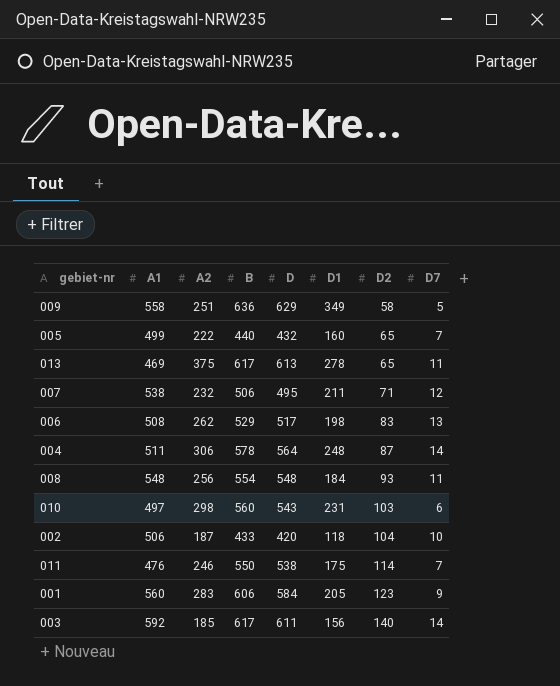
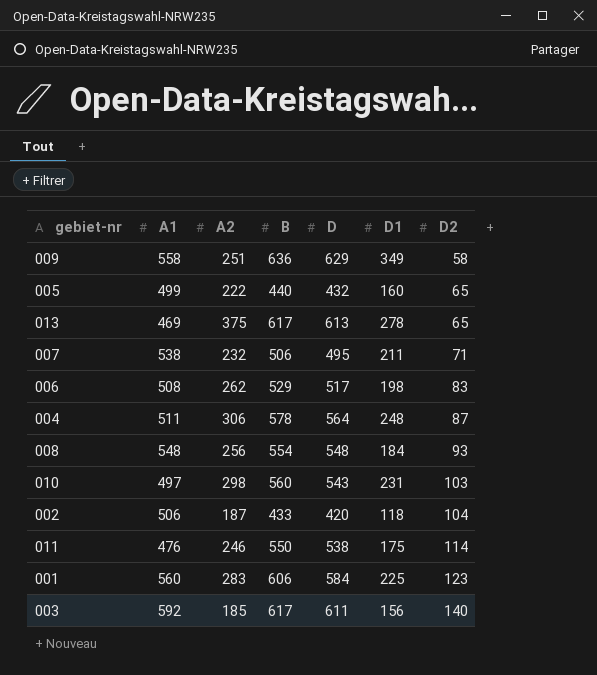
column D7 | position: 8 -> none
001 | D1: 205 -> 225

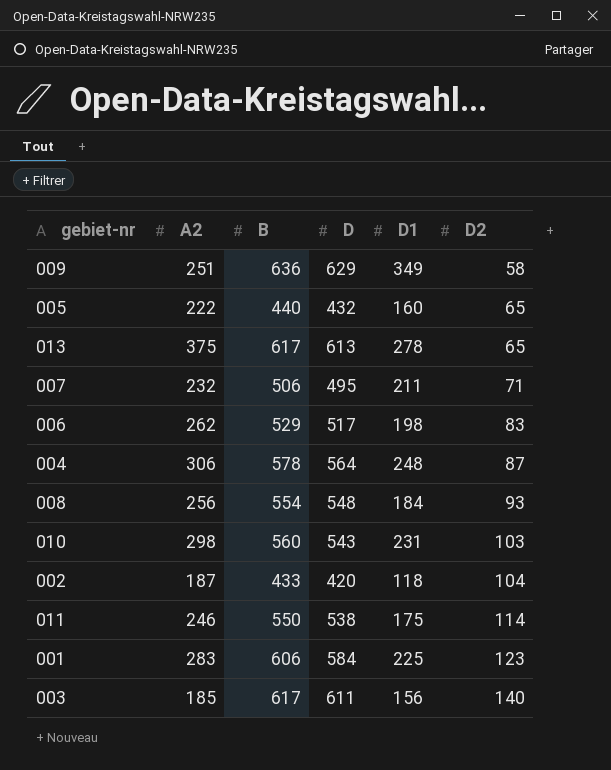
column A1 | position: 2 -> none

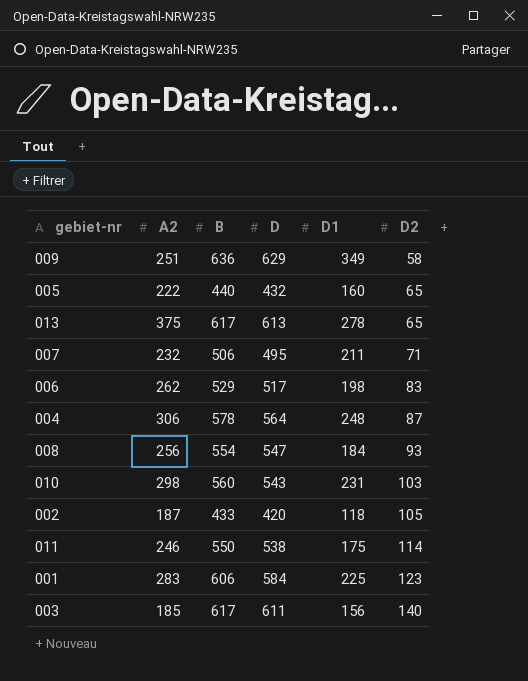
008 | D: 548 -> 547
002 | D2: 104 -> 105

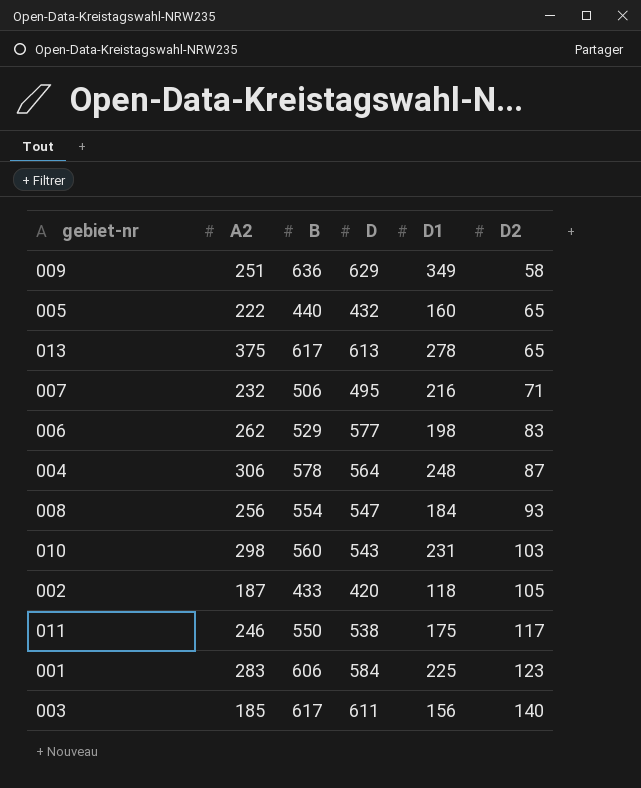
007 | D1: 211 -> 216
006 | D: 517 -> 577
011 | D2: 114 -> 117

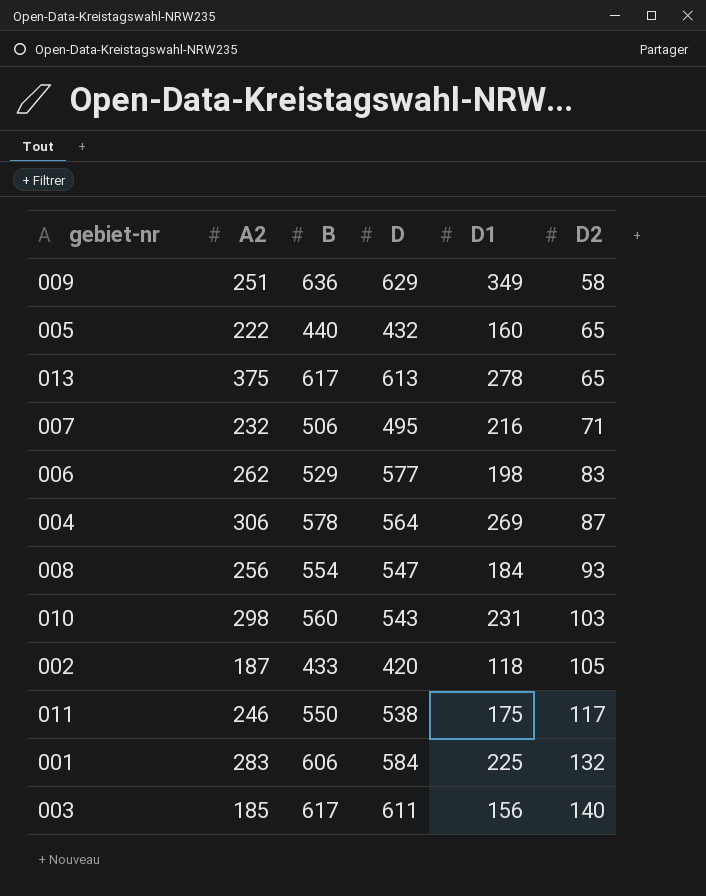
004 | D1: 248 -> 269
001 | D2: 123 -> 132

